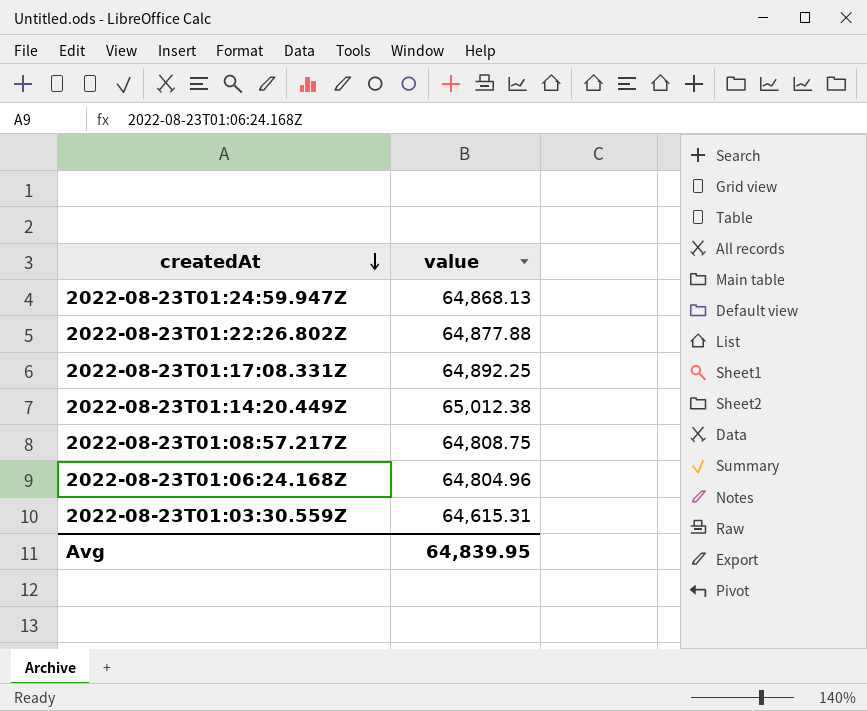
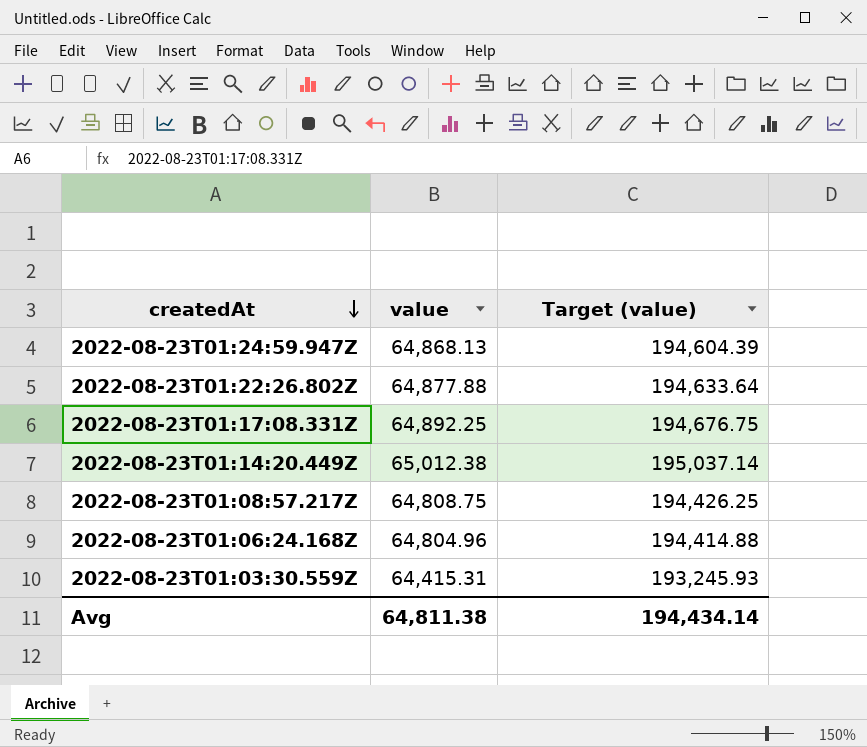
column Target (value) | formula: none -> [value] * 3
2022-08-23T01:03:30.559Z | value: 64,615.31 -> 64,415.31
Avg | value: 64,839.95 -> 64,811.38

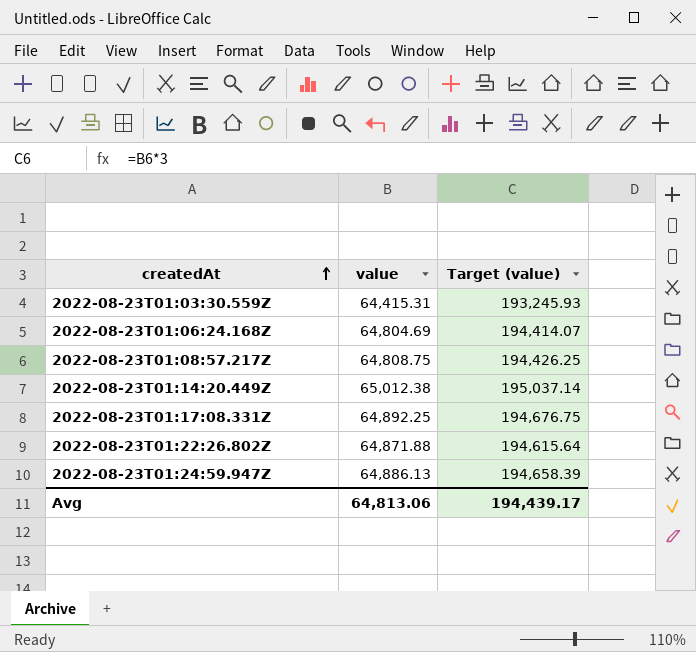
row order: createdAt descending -> createdAt ascending
2022-08-23T01:06:24.168Z | value: 64,804.96 -> 64,804.69
2022-08-23T01:06:24.168Z | Target (value): 194,414.88 -> 194,414.07
2022-08-23T01:22:26.802Z | value: 64,877.88 -> 64,871.88
2022-08-23T01:22:26.802Z | Target (value): 194,633.64 -> 194,615.64
2022-08-23T01:24:59.947Z | value: 64,868.13 -> 64,886.13
2022-08-23T01:24:59.947Z | Target (value): 194,604.39 -> 194,658.39
Avg | value: 64,811.38 -> 64,813.06
Avg | Target (value): 194,434.14 -> 194,439.17

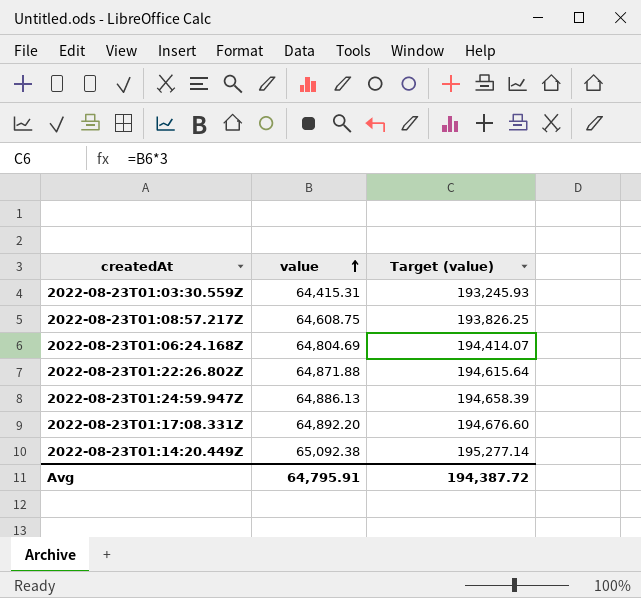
row order: createdAt ascending -> value ascending
2022-08-23T01:08:57.217Z | value: 64,808.75 -> 64,608.75
2022-08-23T01:08:57.217Z | Target (value): 194,426.25 -> 193,826.25
2022-08-23T01:17:08.331Z | value: 64,892.25 -> 64,892.20
2022-08-23T01:17:08.331Z | Target (value): 194,676.75 -> 194,676.60
2022-08-23T01:14:20.449Z | value: 65,012.38 -> 65,092.38
2022-08-23T01:14:20.449Z | Target (value): 195,037.14 -> 195,277.14
Avg | value: 64,813.06 -> 64,795.91
Avg | Target (value): 194,439.17 -> 194,387.72

